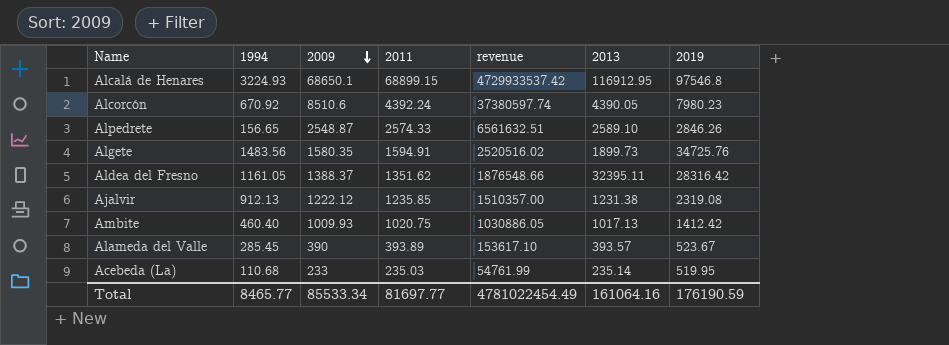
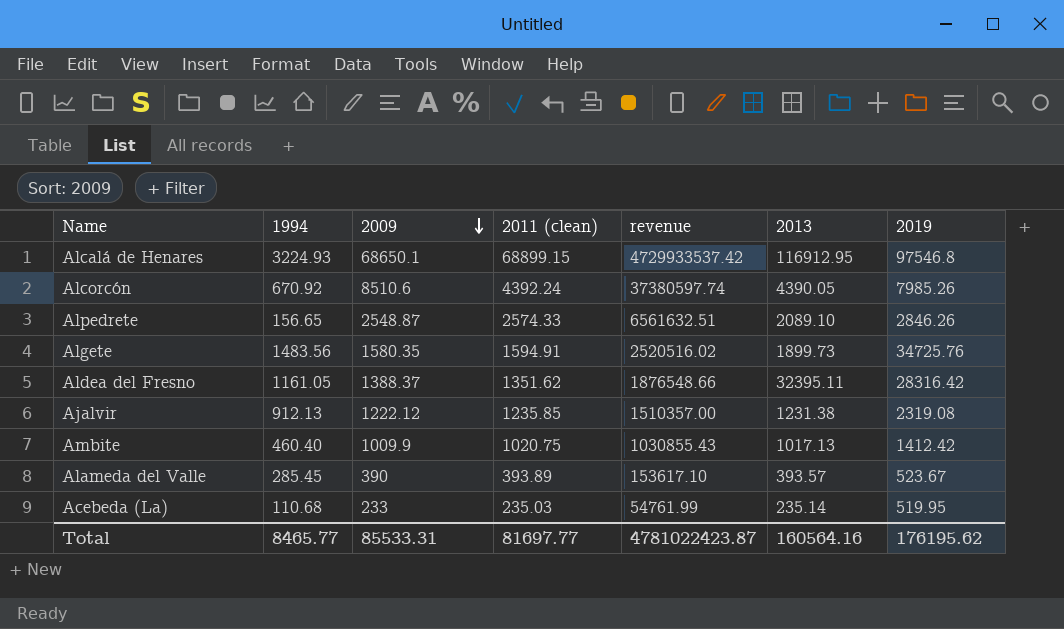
column name: 2011 -> 2011 (clean)
Alcorcón | 2019: 7980.23 -> 7985.26
Alpedrete | 2013: 2589.10 -> 2089.10
Ambite | 2009: 1009.93 -> 1009.9
Ambite | revenue: 1030886.05 -> 1030855.43
Total | 2009: 85533.34 -> 85533.31
Total | revenue: 4781022454.49 -> 4781022423.87
Total | 2013: 161064.16 -> 160564.16
Total | 2019: 176190.59 -> 176195.62

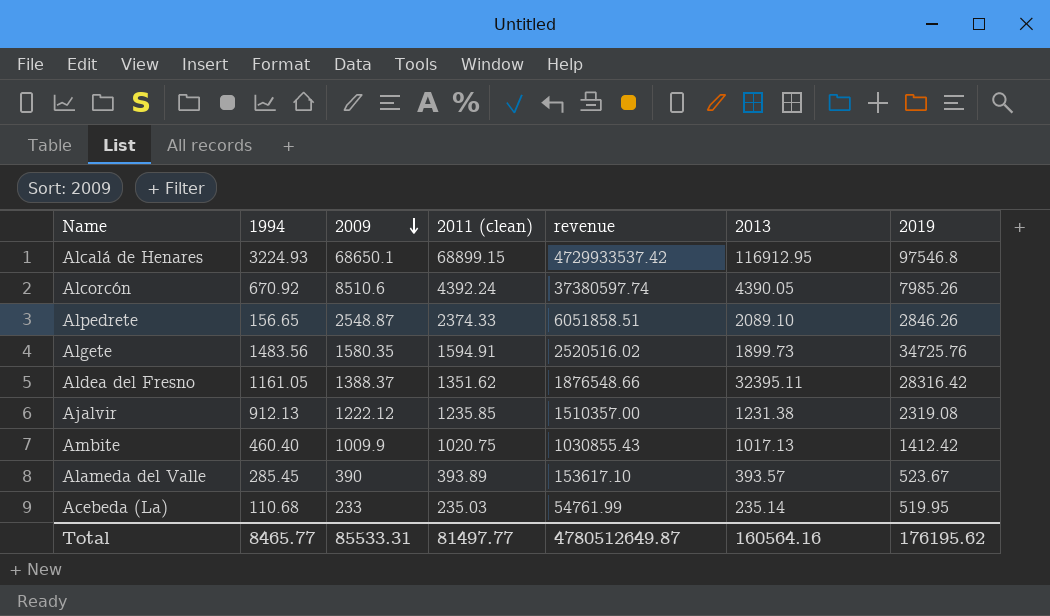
Alpedrete | 2011 (clean): 2574.33 -> 2374.33
Alpedrete | revenue: 6561632.51 -> 6051858.51
Total | 2011 (clean): 81697.77 -> 81497.77
Total | revenue: 4781022423.87 -> 4780512649.87

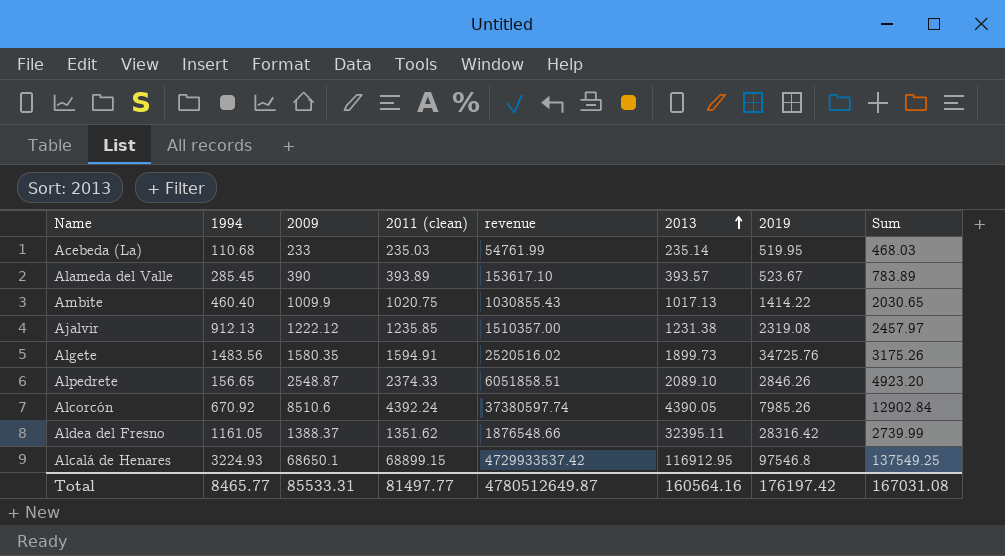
row order: 2009 descending -> 2013 ascending
column Sum | formula: none -> [2009] + [2011 (clean)]
Ambite | 2019: 1412.42 -> 1414.22
Total | 2019: 176195.62 -> 176197.42

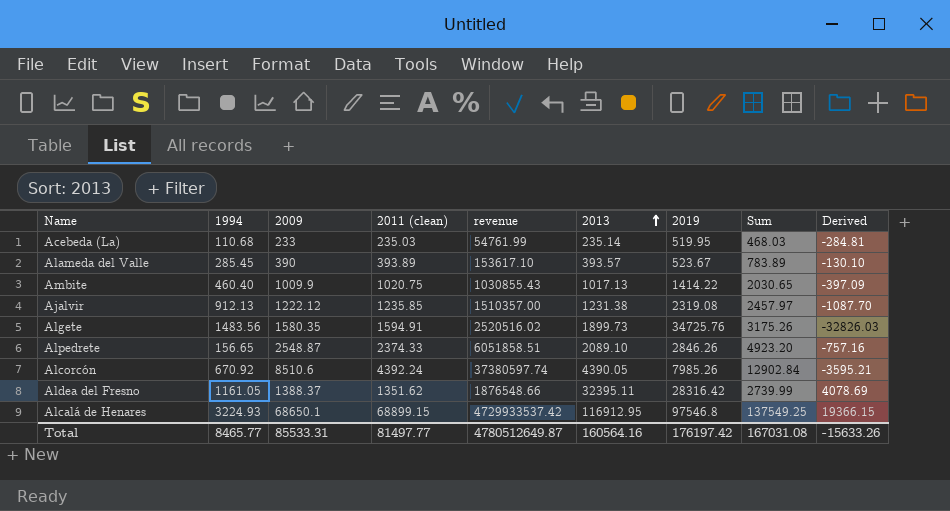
column Derived | formula: none -> [2013] - [2019]

